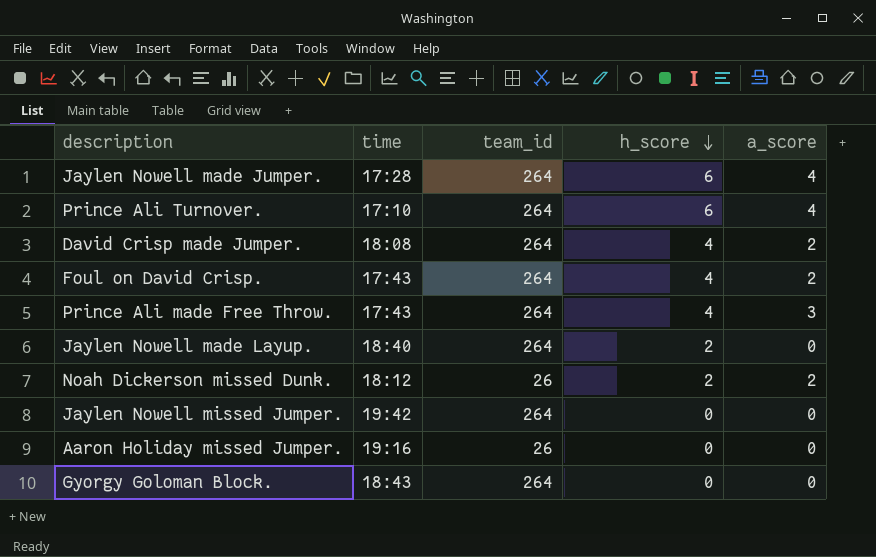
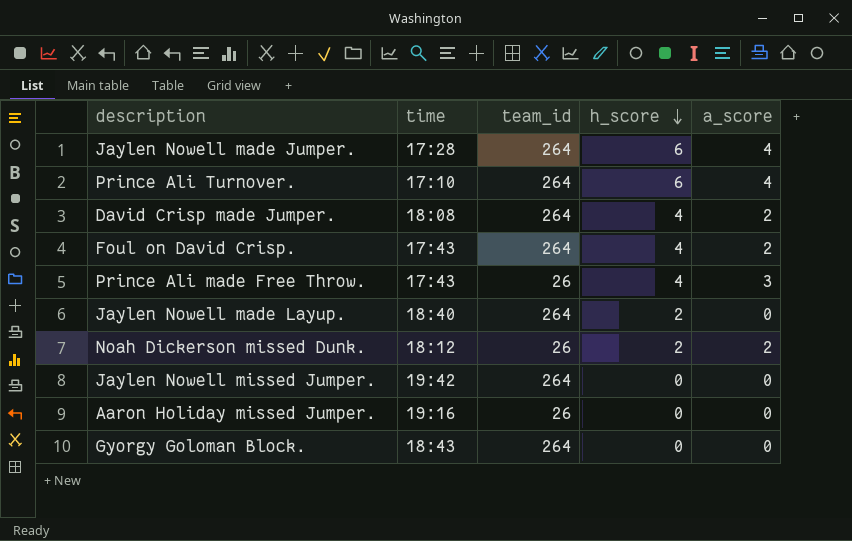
Prince Ali made Free Throw. | team_id: 264 -> 26

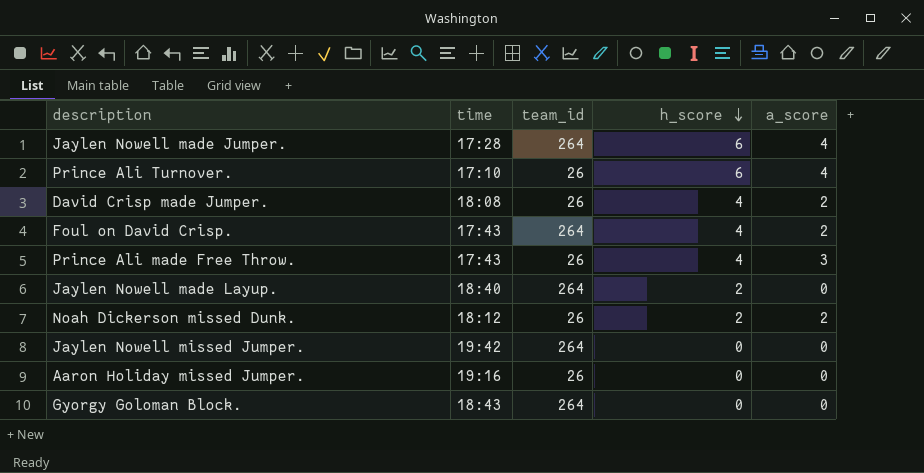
Prince Ali Turnover. | team_id: 264 -> 26
David Crisp made Jumper. | team_id: 264 -> 26

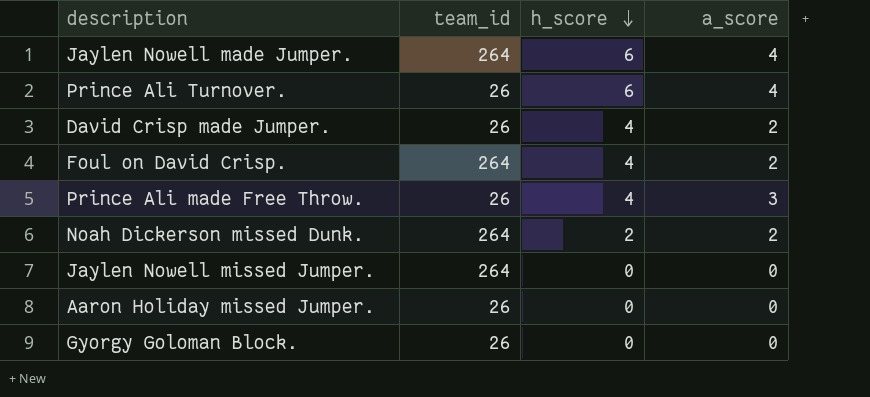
column time | position: 2 -> none
row Jaylen Nowell made Layup.: 18:40 | 264 | 2 | 0 -> none
Noah Dickerson missed Dunk. | team_id: 26 -> 264
Gyorgy Goloman Block. | team_id: 264 -> 26

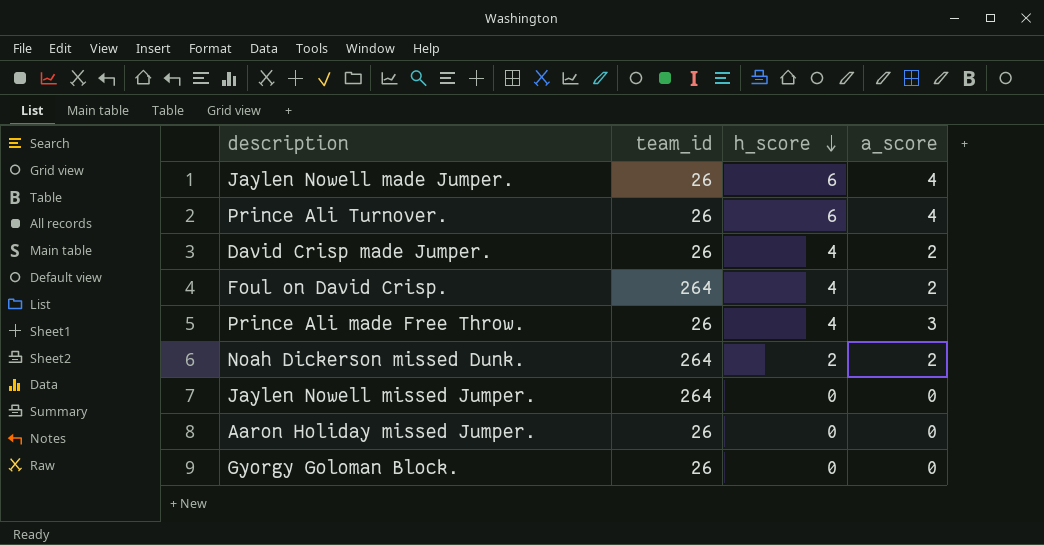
Jaylen Nowell made Jumper. | team_id: 264 -> 26

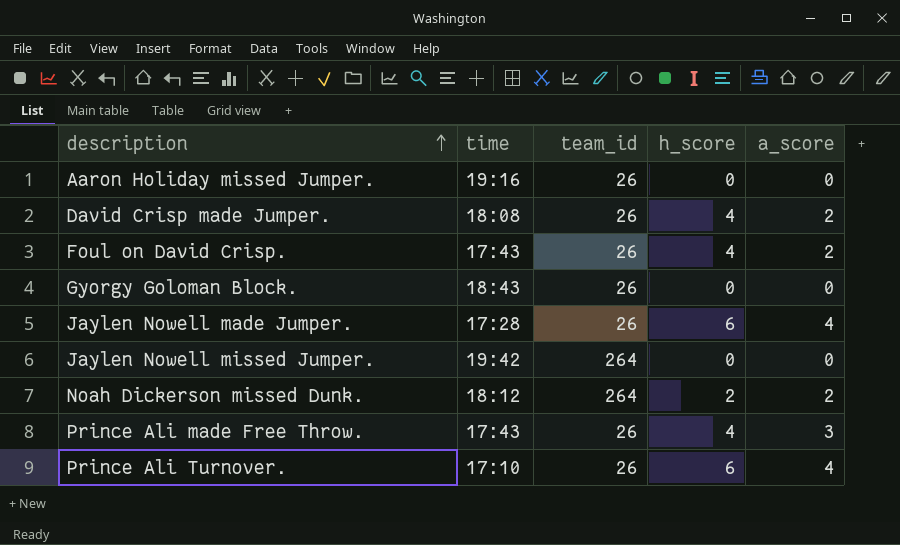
row order: h_score descending -> description ascending
column time | position: none -> 2
Foul on David Crisp. | team_id: 264 -> 26

